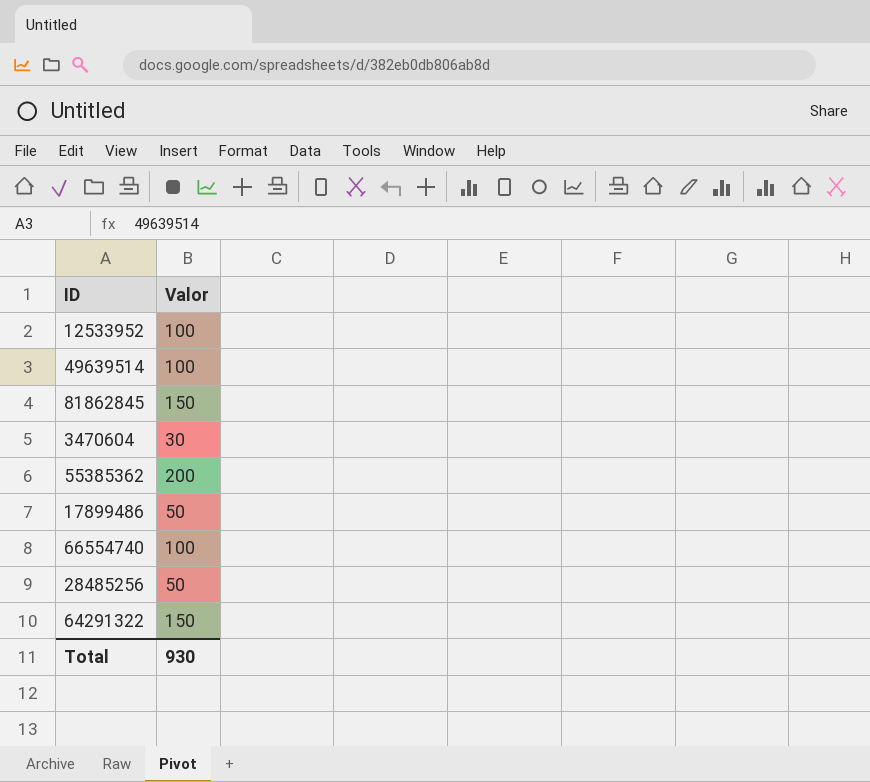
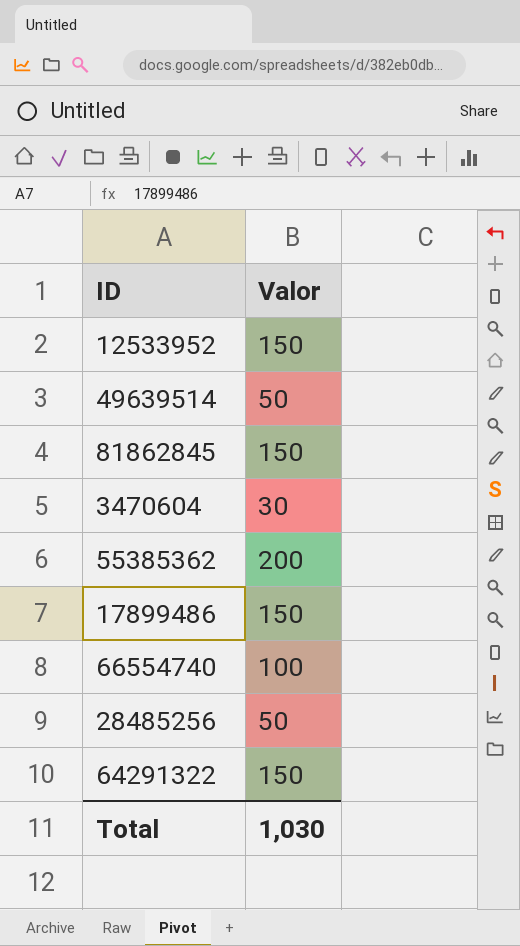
12533952 | Valor: 100 -> 150
49639514 | Valor: 100 -> 50
17899486 | Valor: 50 -> 150
Total | Valor: 930 -> 1,030

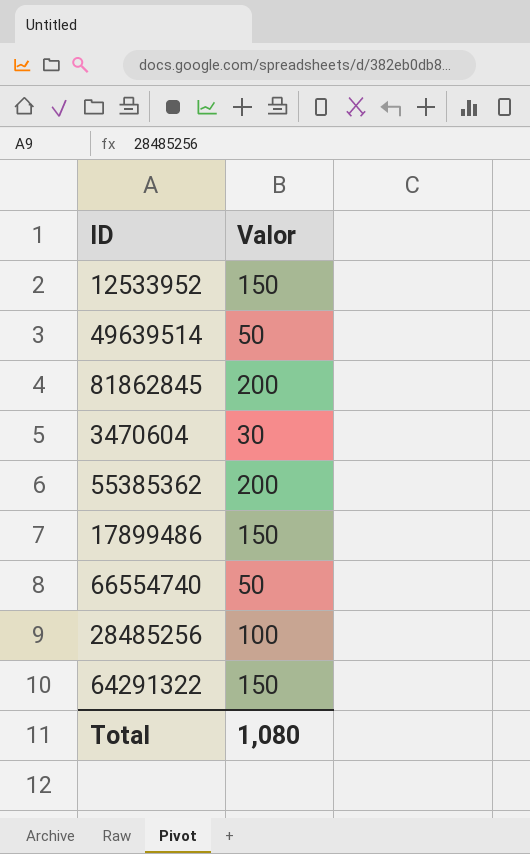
81862845 | Valor: 150 -> 200
66554740 | Valor: 100 -> 50
28485256 | Valor: 50 -> 100
Total | Valor: 1,030 -> 1,080

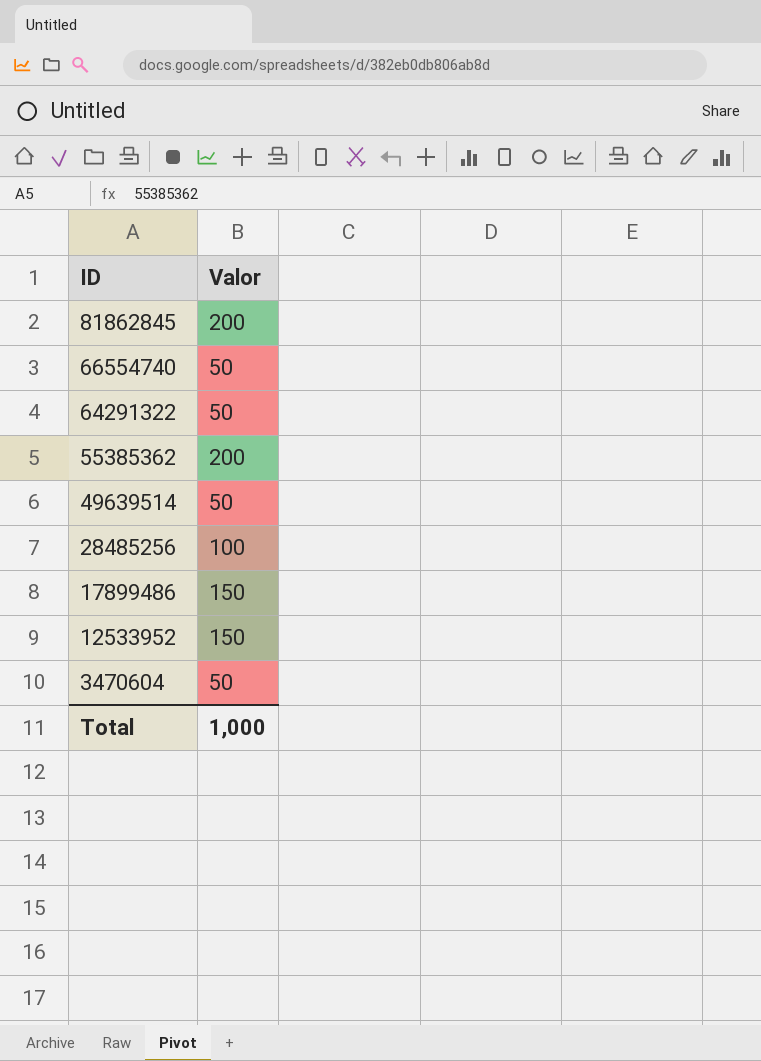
row order: none -> ID descending
64291322 | Valor: 150 -> 50
3470604 | Valor: 30 -> 50
Total | Valor: 1,080 -> 1,000

